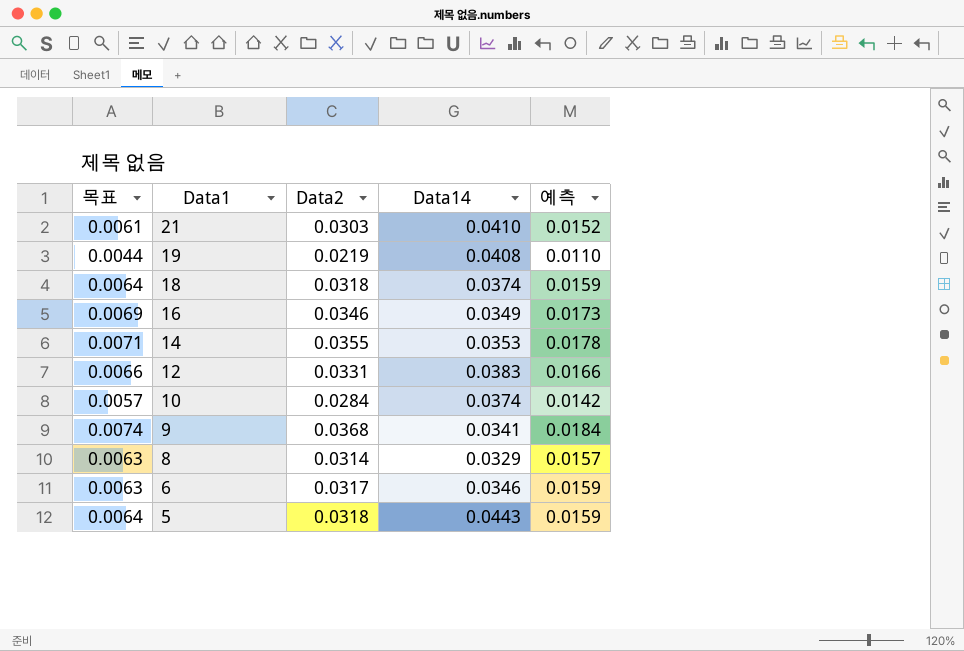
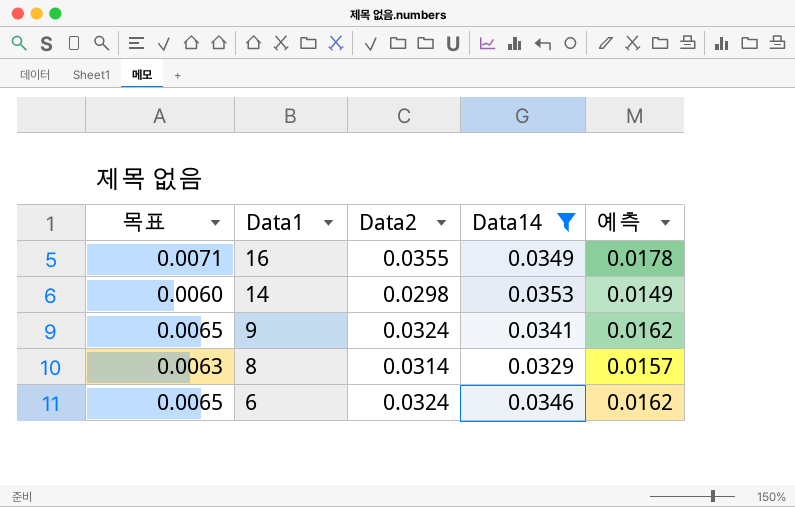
filter: none -> Data14 <= 0.0353
16 | 목표: 0.0069 -> 0.0071
16 | Data2: 0.0346 -> 0.0355
16 | 예측: 0.0173 -> 0.0178
14 | 목표: 0.0071 -> 0.0060
14 | Data2: 0.0355 -> 0.0298
14 | 예측: 0.0178 -> 0.0149
9 | 목표: 0.0074 -> 0.0065
9 | Data2: 0.0368 -> 0.0324
9 | 예측: 0.0184 -> 0.0162
6 | 목표: 0.0063 -> 0.0065
6 | Data2: 0.0317 -> 0.0324
6 | 예측: 0.0159 -> 0.0162

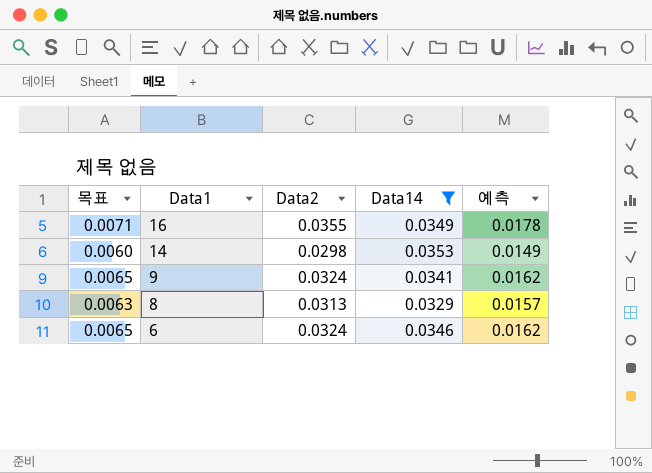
8 | Data2: 0.0314 -> 0.0313

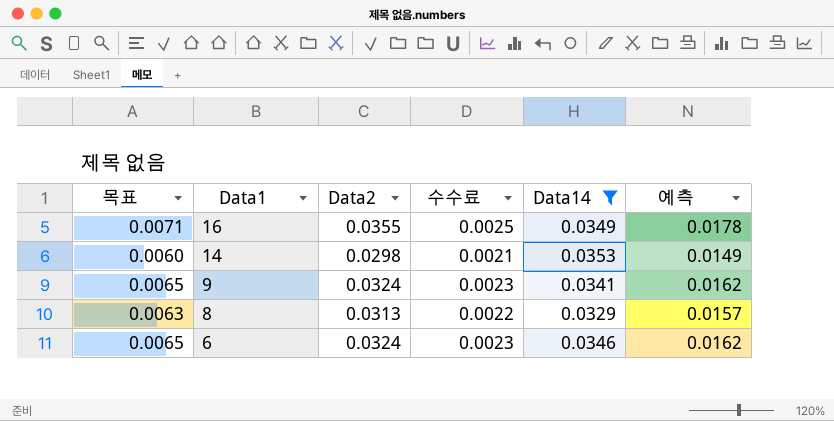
column 수수료 | formula: none -> [Data2] * 0.07

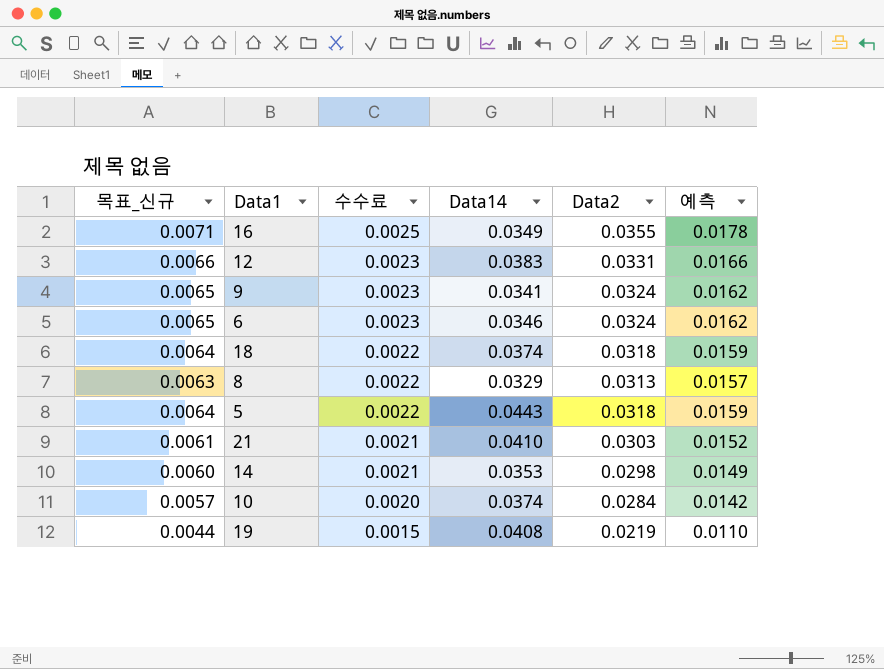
filter: Data14 <= 0.0353 -> none
row order: Data1 descending -> 수수료 descending
column name: 목표 -> 목표_신규
column Data2 | position: 3 -> 5

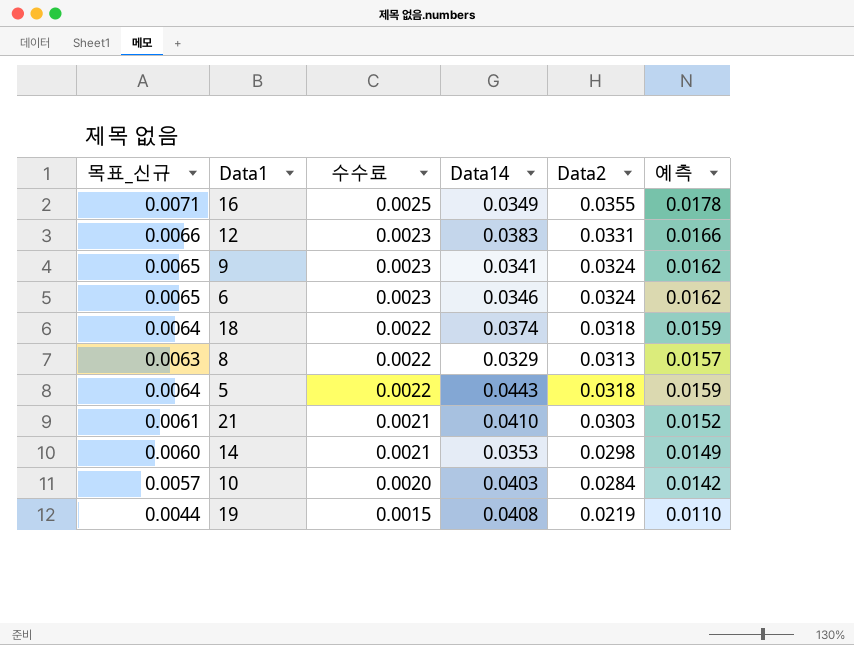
10 | Data14: 0.0374 -> 0.0403

